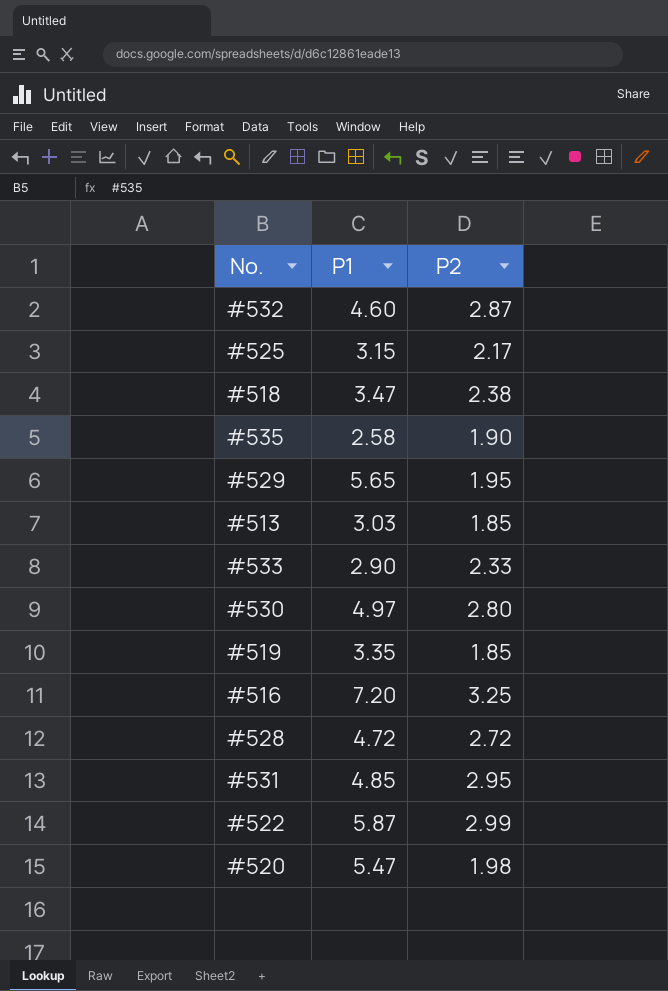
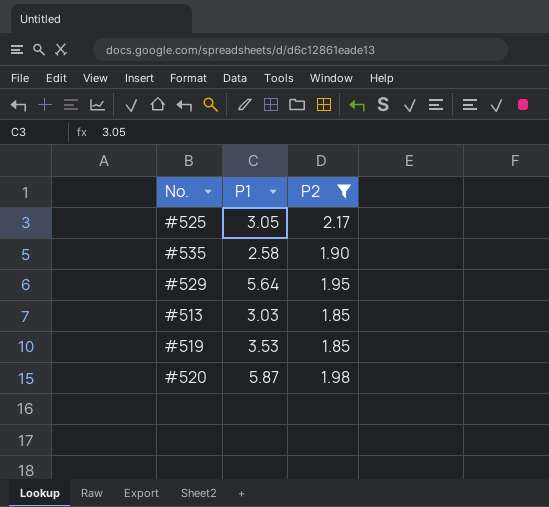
filter: none -> P2 <= 2.17
#525 | P1: 3.15 -> 3.05
#529 | P1: 5.65 -> 5.64
#519 | P1: 3.35 -> 3.53
#520 | P1: 5.47 -> 5.87

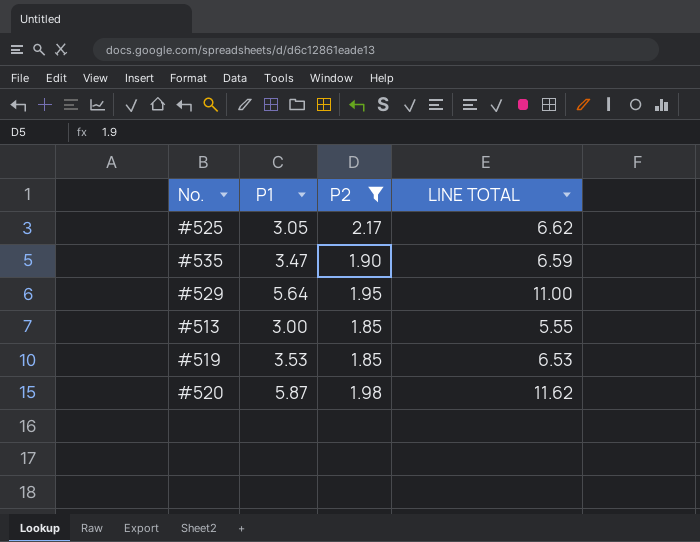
column LINE TOTAL | formula: none -> [P1] * [P2]
#535 | P1: 2.58 -> 3.47
#513 | P1: 3.03 -> 3.00

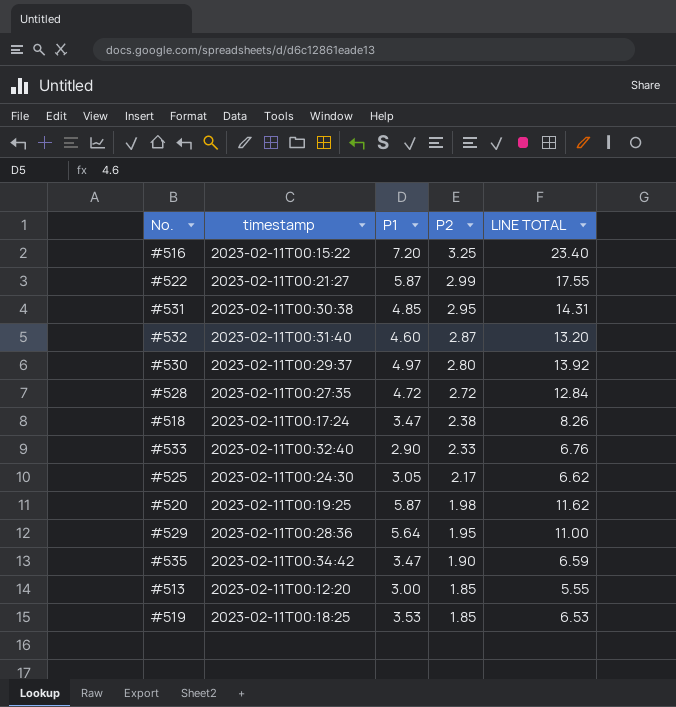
filter: P2 <= 2.17 -> none
row order: none -> P2 descending
column timestamp | position: none -> 2

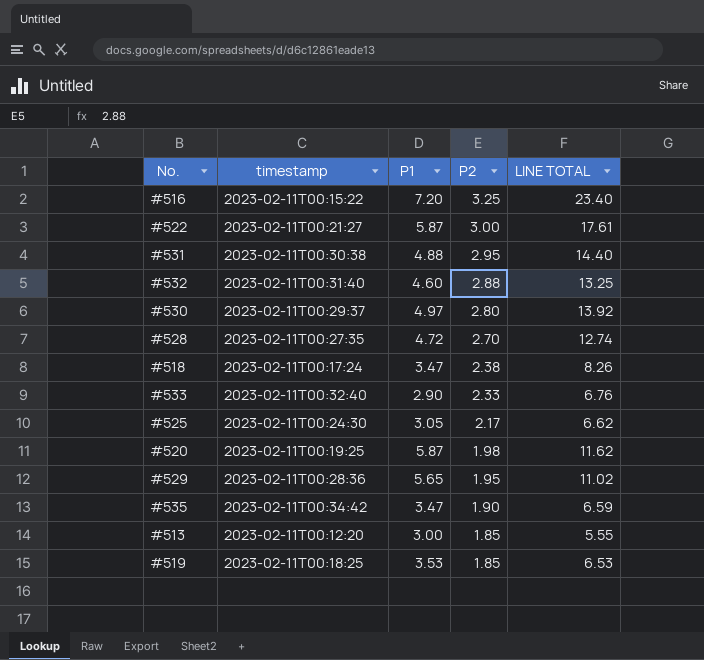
#522 | P2: 2.99 -> 3.00
#522 | LINE TOTAL: 17.55 -> 17.61
#531 | P1: 4.85 -> 4.88
#531 | LINE TOTAL: 14.31 -> 14.40
#532 | P2: 2.87 -> 2.88
#532 | LINE TOTAL: 13.20 -> 13.25
#528 | P2: 2.72 -> 2.70
#528 | LINE TOTAL: 12.84 -> 12.74
#529 | P1: 5.64 -> 5.65
#529 | LINE TOTAL: 11.00 -> 11.02

